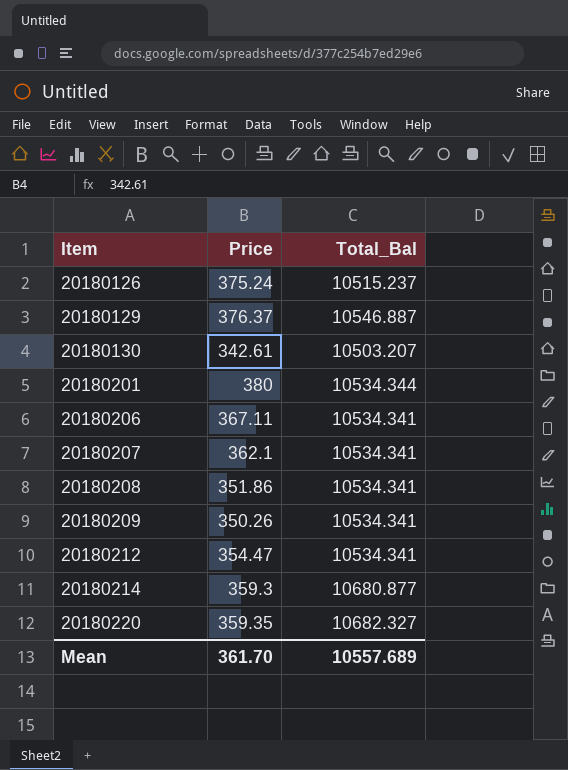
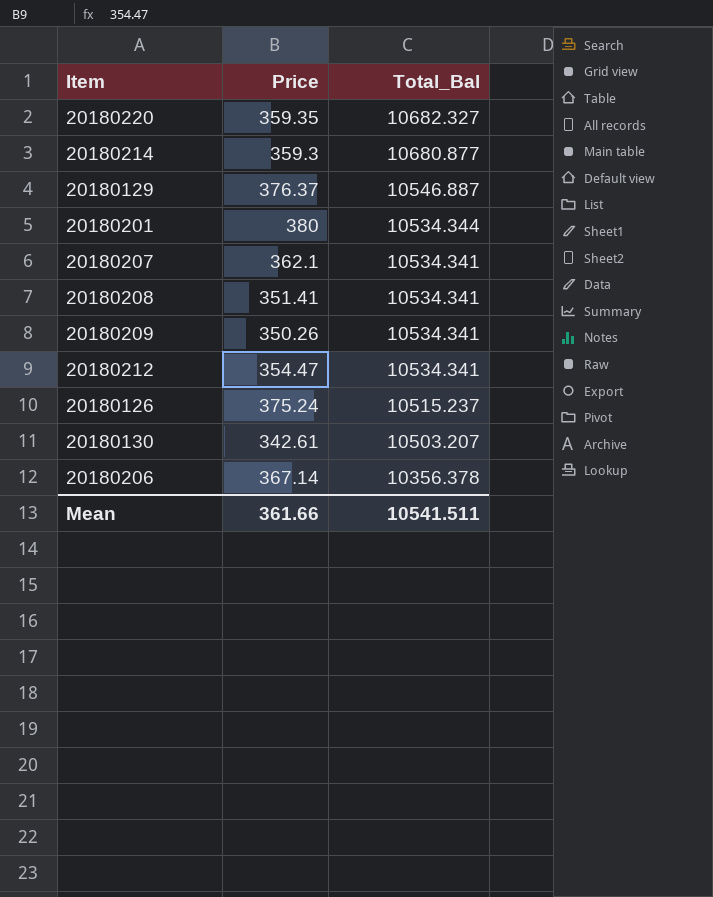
row order: Item ascending -> Total_Bal descending
20180208 | Price: 351.86 -> 351.41
20180206 | Price: 367.11 -> 367.14
20180206 | Total_Bal: 10534.341 -> 10356.378
Mean | Price: 361.70 -> 361.66
Mean | Total_Bal: 10557.689 -> 10541.511

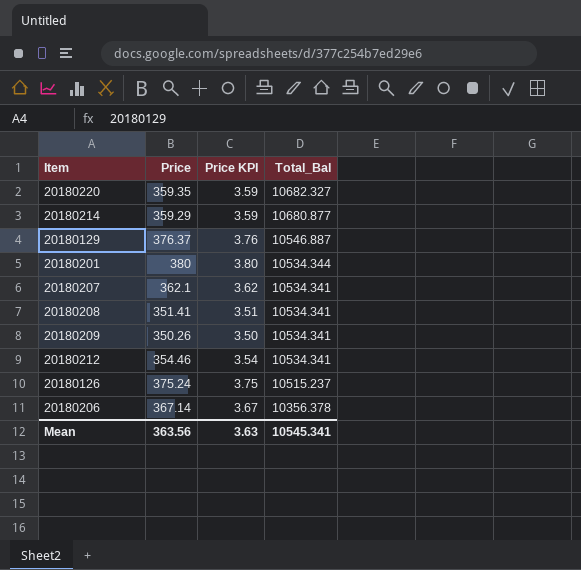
column Price KPI | formula: none -> [Price] * 0.01
row 20180130: 342.61 | 10503.207 -> none
20180214 | Price: 359.3 -> 359.29
20180212 | Price: 354.47 -> 354.46
Mean | Price: 361.66 -> 363.56
Mean | Total_Bal: 10541.511 -> 10545.341

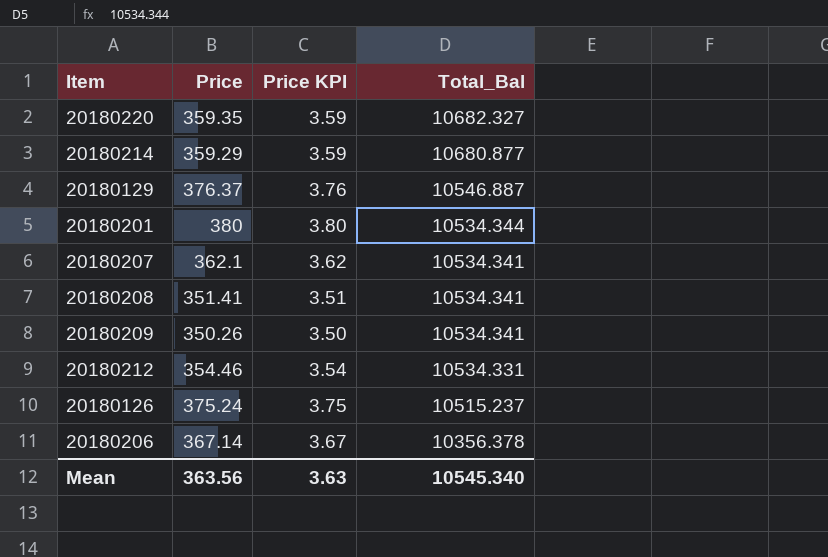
20180212 | Total_Bal: 10534.341 -> 10534.331
Mean | Total_Bal: 10545.341 -> 10545.340

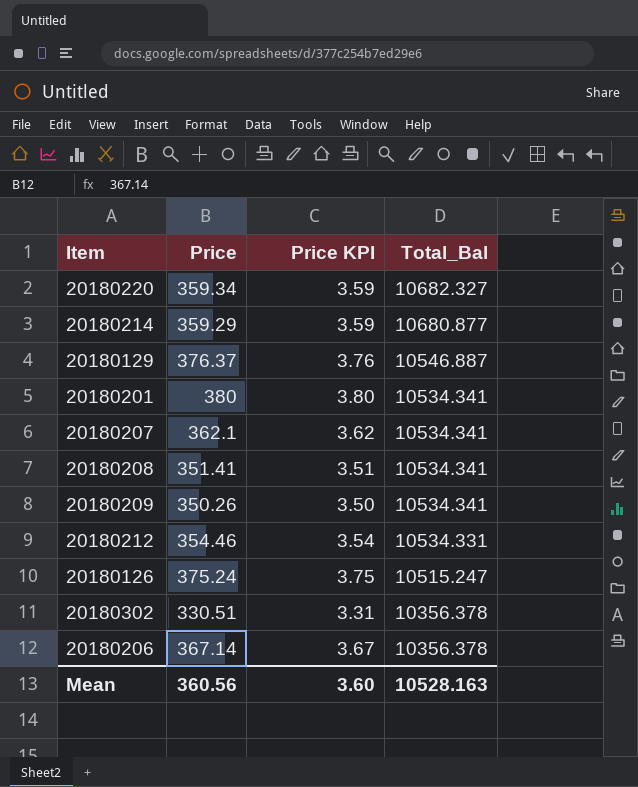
20180220 | Price: 359.35 -> 359.34
20180201 | Total_Bal: 10534.344 -> 10534.341
20180126 | Total_Bal: 10515.237 -> 10515.247
row 20180302: none -> 330.51 | 3.31 | 10356.378
Mean | Price: 363.56 -> 360.56
Mean | Price KPI: 3.63 -> 3.60
Mean | Total_Bal: 10545.340 -> 10528.163

